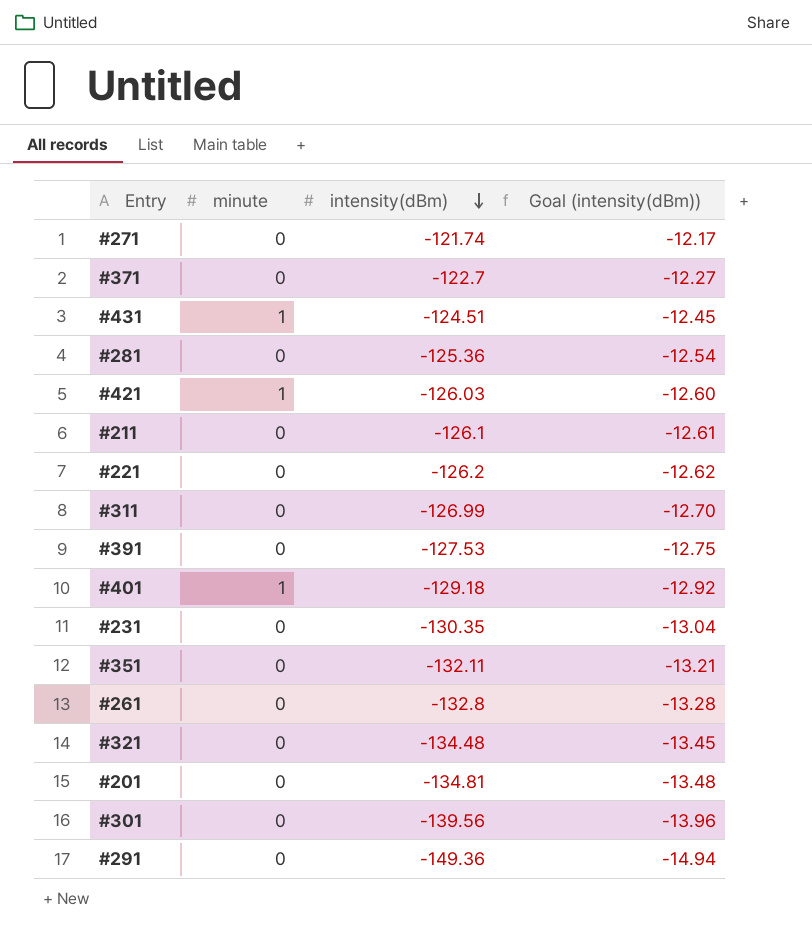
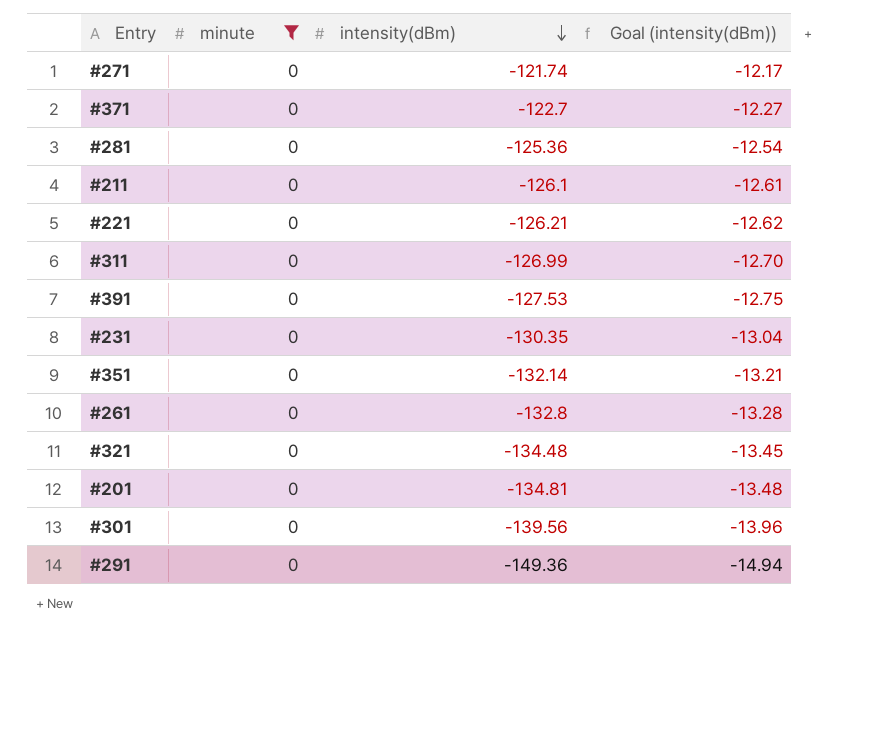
filter: none -> minute = 0
#221 | intensity(dBm): -126.2 -> -126.21
#351 | intensity(dBm): -132.11 -> -132.14

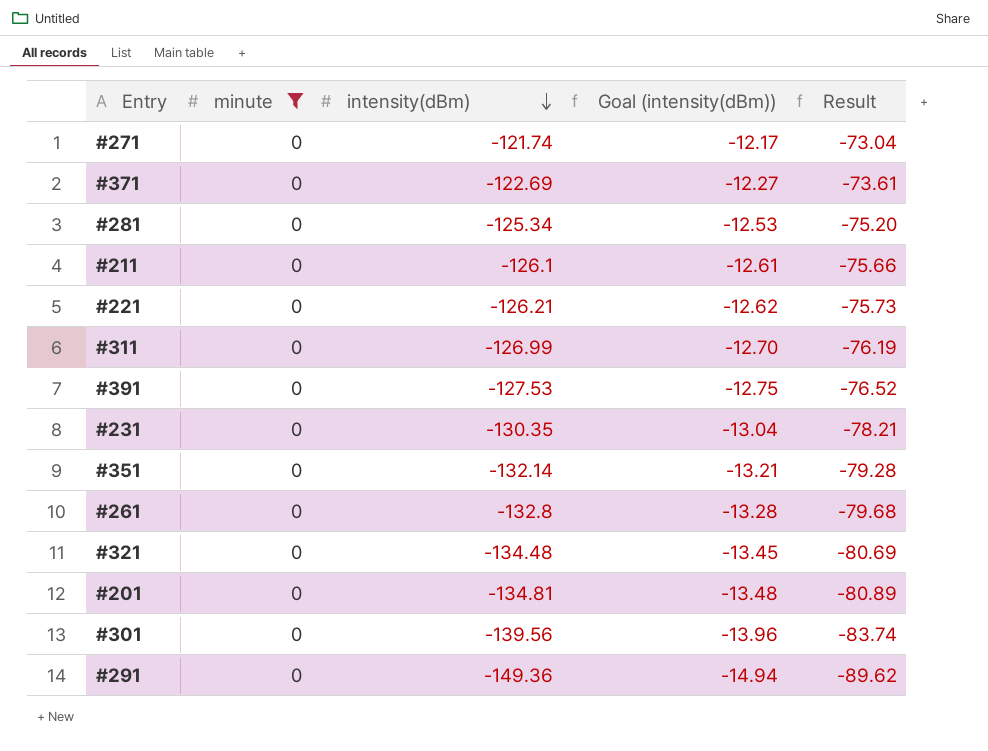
column Result | formula: none -> [intensity(dBm)] * 0.6
#371 | intensity(dBm): -122.7 -> -122.69
#281 | intensity(dBm): -125.36 -> -125.34
#281 | Goal (intensity(dBm)): -12.54 -> -12.53

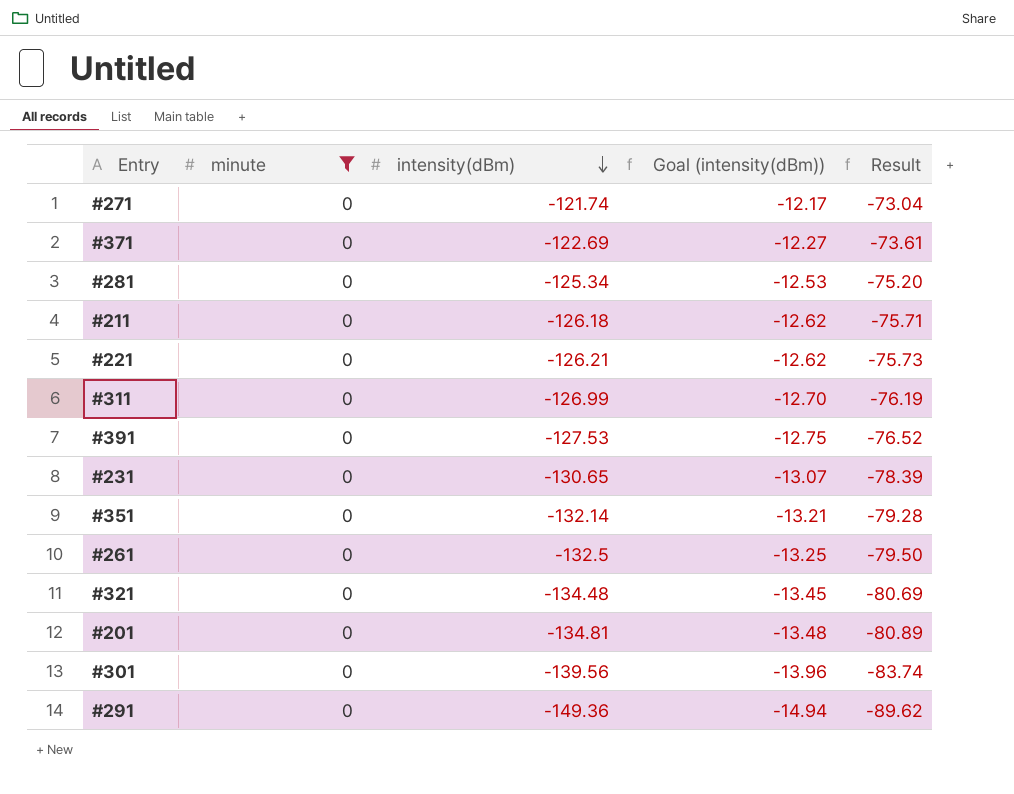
#211 | intensity(dBm): -126.1 -> -126.18
#211 | Goal (intensity(dBm)): -12.61 -> -12.62
#211 | Result: -75.66 -> -75.71
#231 | intensity(dBm): -130.35 -> -130.65
#231 | Goal (intensity(dBm)): -13.04 -> -13.07
#231 | Result: -78.21 -> -78.39
#261 | intensity(dBm): -132.8 -> -132.5
#261 | Goal (intensity(dBm)): -13.28 -> -13.25
#261 | Result: -79.68 -> -79.50

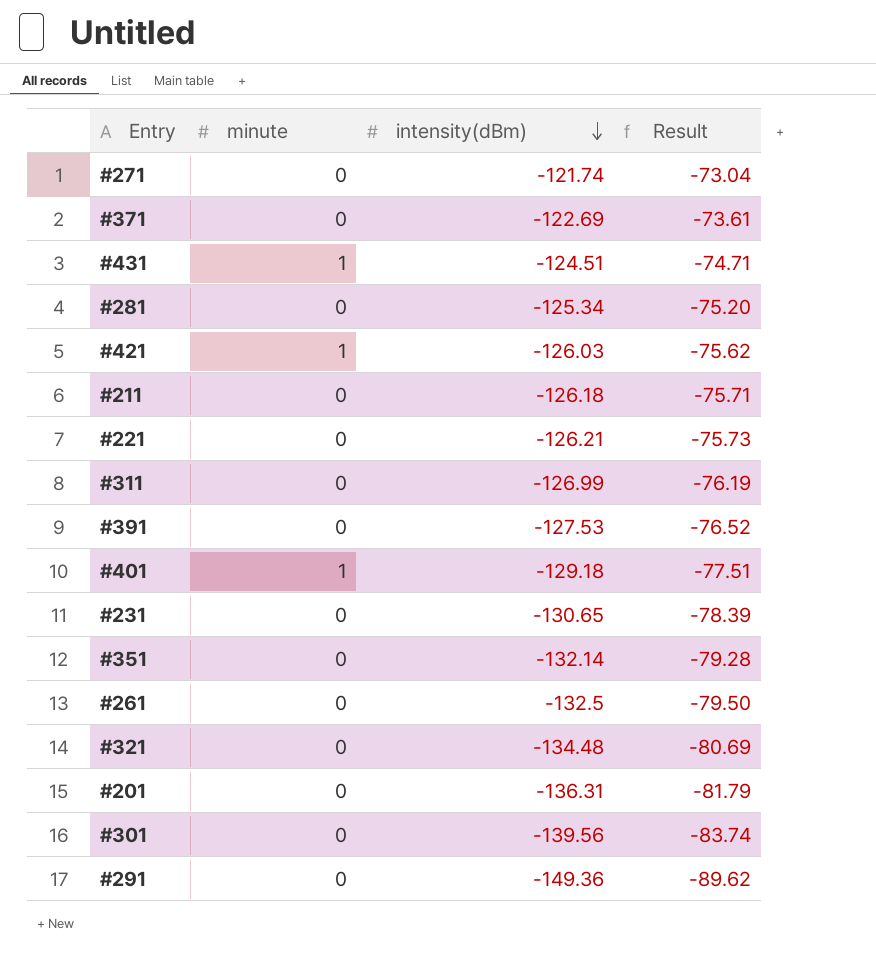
filter: minute = 0 -> none
column Goal (intensity(dBm)) | formula: [intensity(dBm)] * 0.1 -> none
#201 | intensity(dBm): -134.81 -> -136.31
#201 | Result: -80.89 -> -81.79

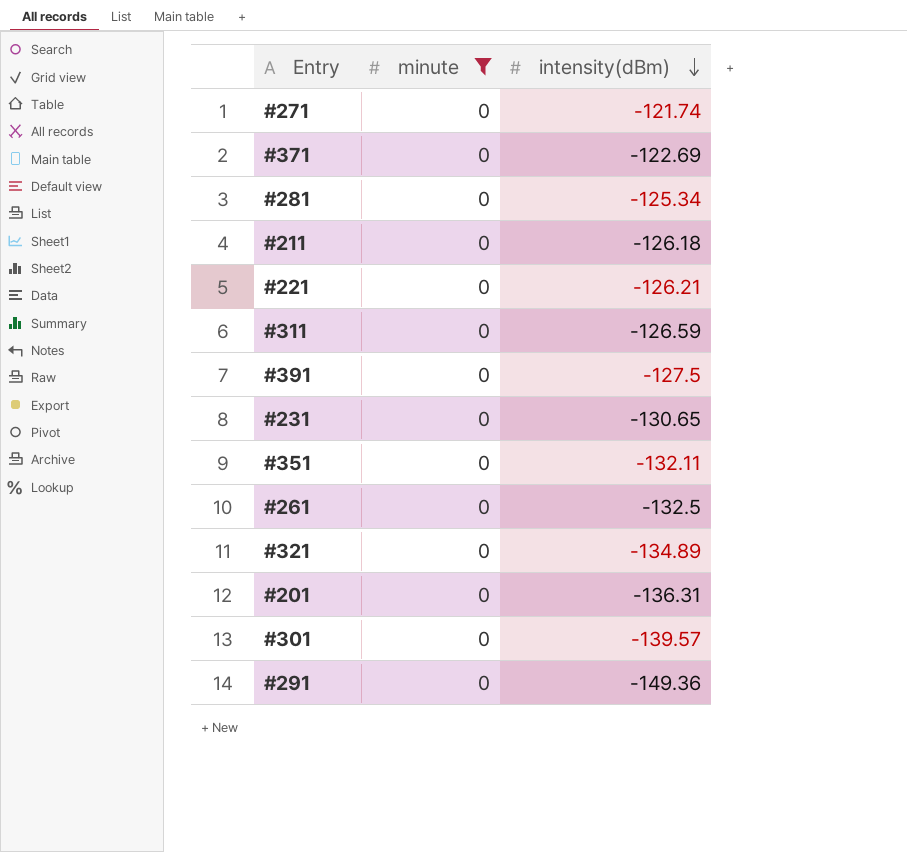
filter: none -> minute = 0
column Result | formula: [intensity(dBm)] * 0.6 -> none
#311 | intensity(dBm): -126.99 -> -126.59
#391 | intensity(dBm): -127.53 -> -127.5
#351 | intensity(dBm): -132.14 -> -132.11
#321 | intensity(dBm): -134.48 -> -134.89
#301 | intensity(dBm): -139.56 -> -139.57

